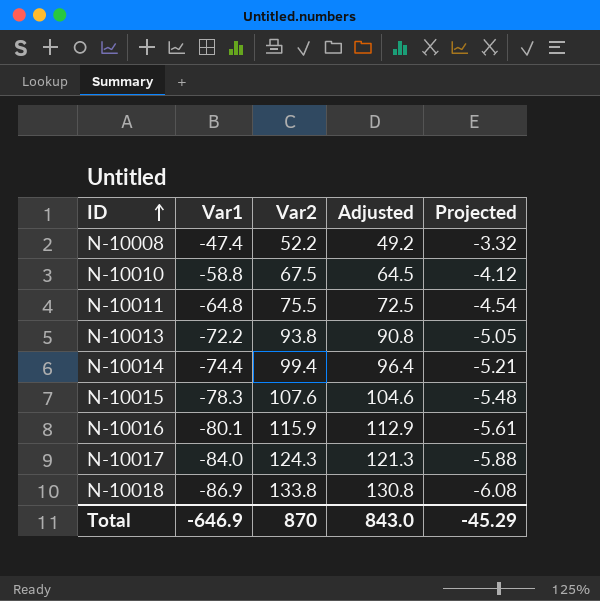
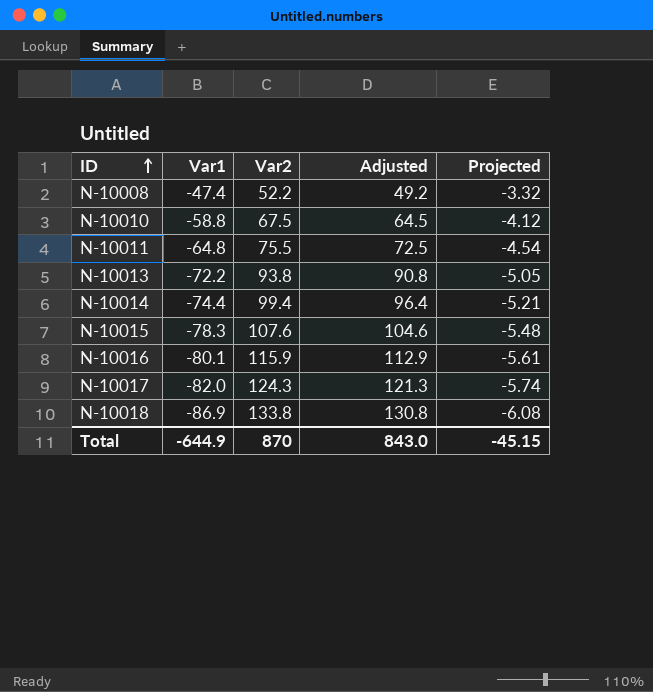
N-10017 | Var1: -84.0 -> -82.0
N-10017 | Projected: -5.88 -> -5.74
Total | Var1: -646.9 -> -644.9
Total | Projected: -45.29 -> -45.15

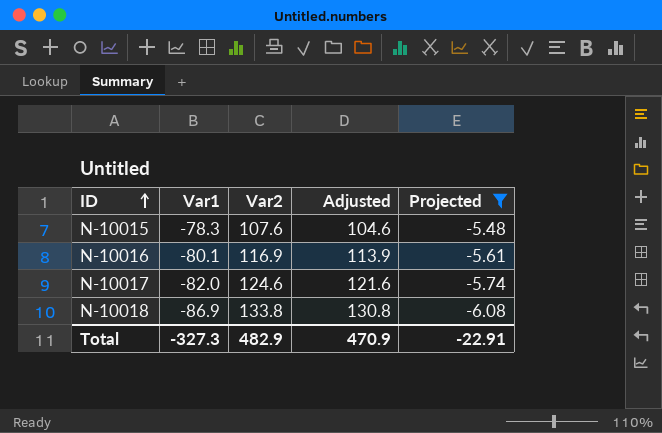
filter: none -> Projected <= -5.48
N-10016 | Var2: 115.9 -> 116.9
N-10016 | Adjusted: 112.9 -> 113.9
N-10017 | Var2: 124.3 -> 124.6
N-10017 | Adjusted: 121.3 -> 121.6
Total | Var1: -644.9 -> -327.3
Total | Var2: 870 -> 482.9
Total | Adjusted: 843.0 -> 470.9
Total | Projected: -45.15 -> -22.91

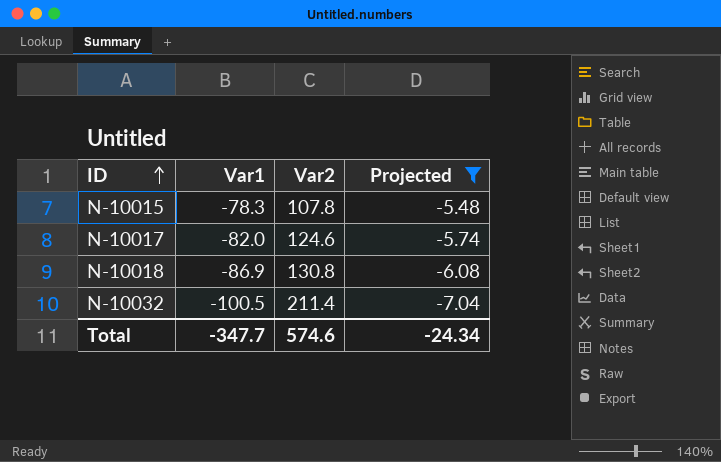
column Adjusted | formula: [Var2] - 3 -> none
row N-10016: -80.1 | 116.9 | 113.9 | -5.61 -> none
N-10015 | Var2: 107.6 -> 107.8
N-10018 | Var2: 133.8 -> 130.8
row N-10032: none -> -100.5 | 211.4 | -7.04
Total | Var1: -327.3 -> -347.7
Total | Var2: 482.9 -> 574.6
Total | Projected: -22.91 -> -24.34

